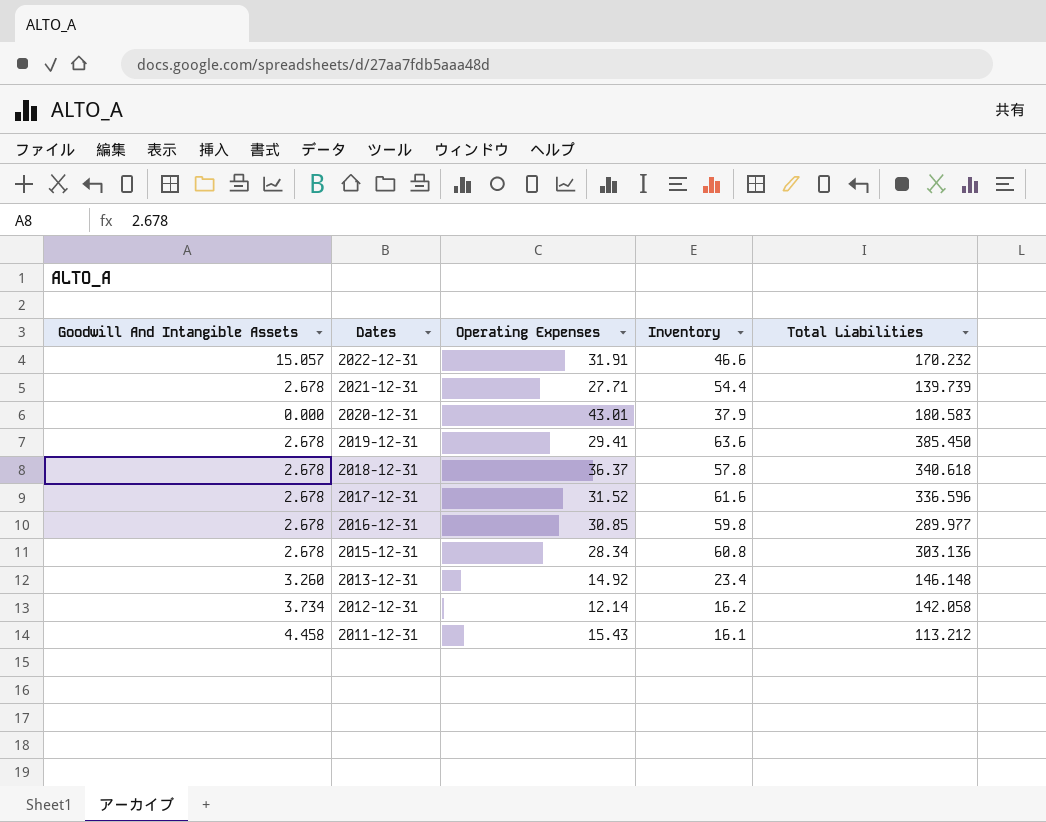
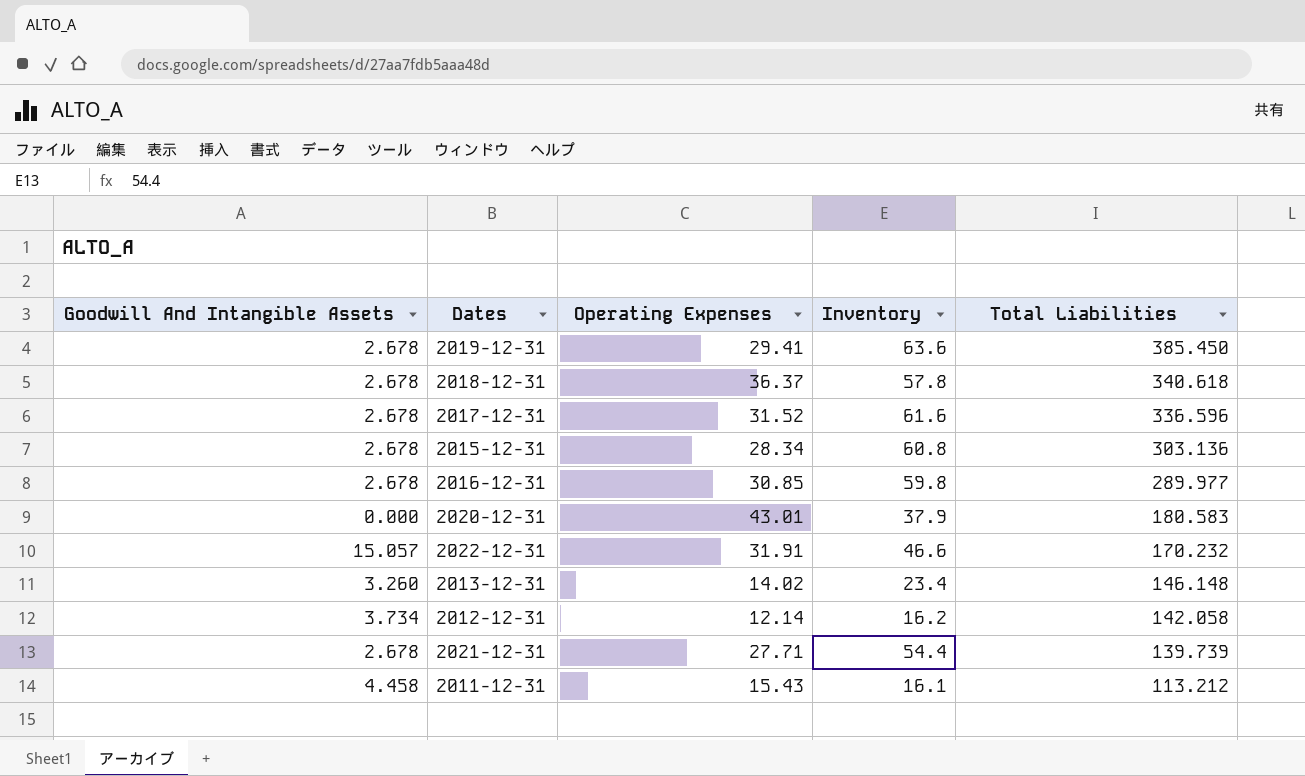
row order: Dates descending -> Total Liabilities descending
2013-12-31 | Operating Expenses: 14.92 -> 14.02

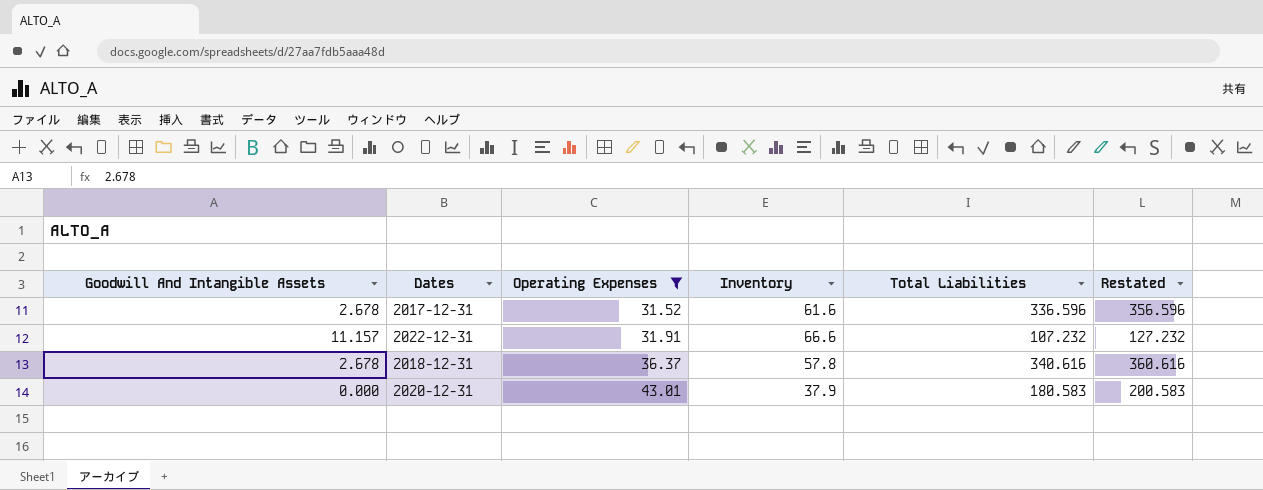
filter: none -> Operating Expenses >= 31.52
row order: Total Liabilities descending -> Operating Expenses ascending
column Restated | formula: none -> [Total Liabilities] + 20
2022-12-31 | Goodwill And Intangible Assets: 15.057 -> 11.157
2022-12-31 | Inventory: 46.6 -> 66.6
2022-12-31 | Total Liabilities: 170.232 -> 107.232
2018-12-31 | Total Liabilities: 340.618 -> 340.616

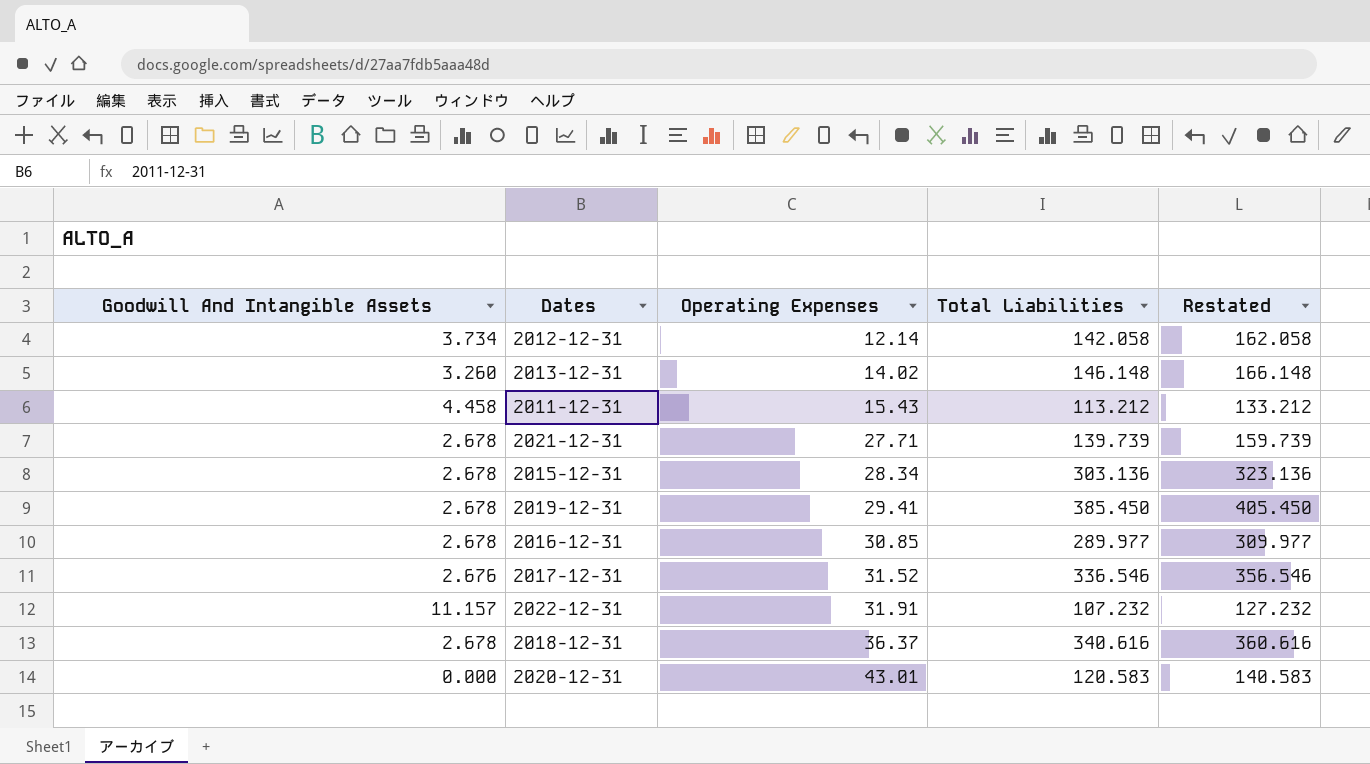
filter: Operating Expenses >= 31.52 -> none
column Inventory | position: 4 -> none
2017-12-31 | Goodwill And Intangible Assets: 2.678 -> 2.676
2017-12-31 | Total Liabilities: 336.596 -> 336.546
2017-12-31 | Restated: 356.596 -> 356.546
2020-12-31 | Total Liabilities: 180.583 -> 120.583
2020-12-31 | Restated: 200.583 -> 140.583

